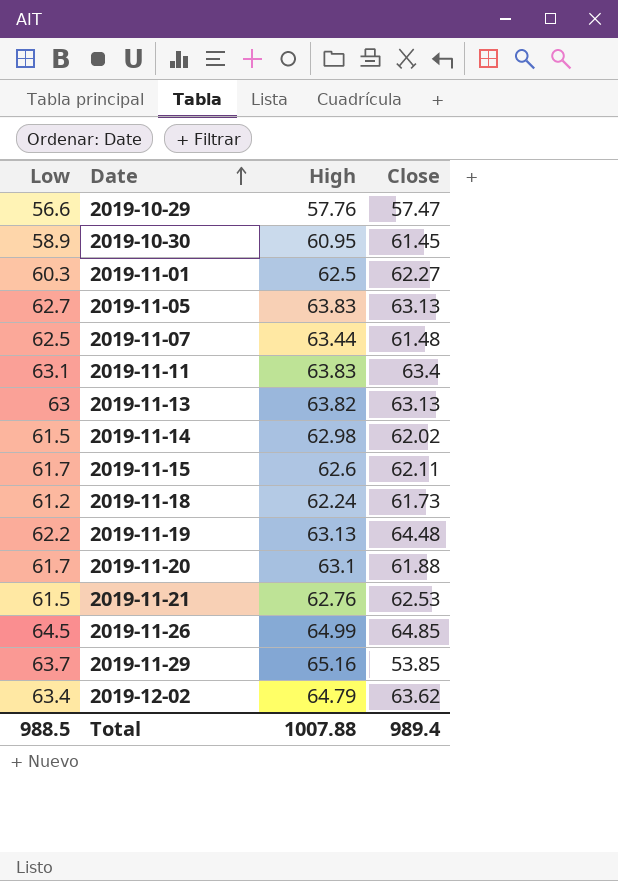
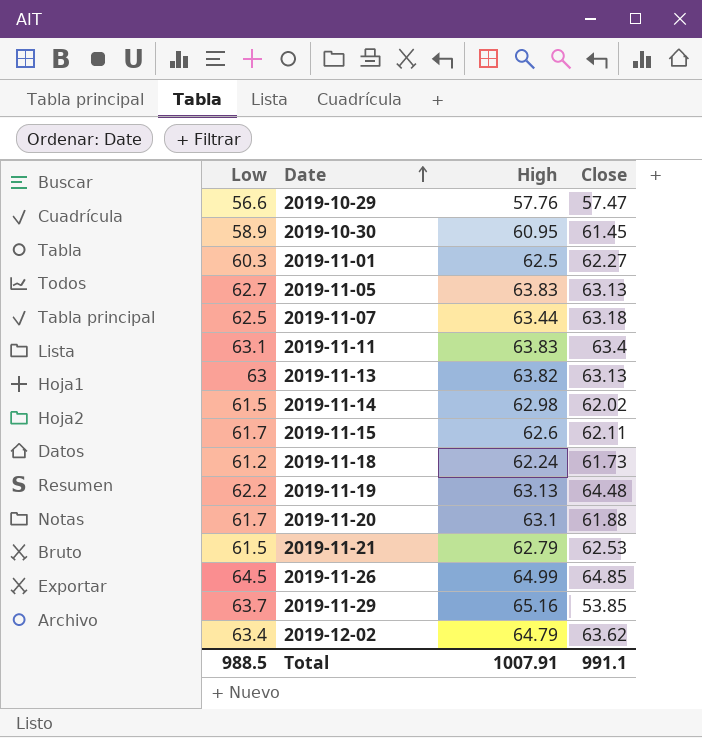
2019-11-07 | Close: 61.48 -> 63.18
2019-11-21 | High: 62.76 -> 62.79
Total | High: 1007.88 -> 1007.91
Total | Close: 989.4 -> 991.1

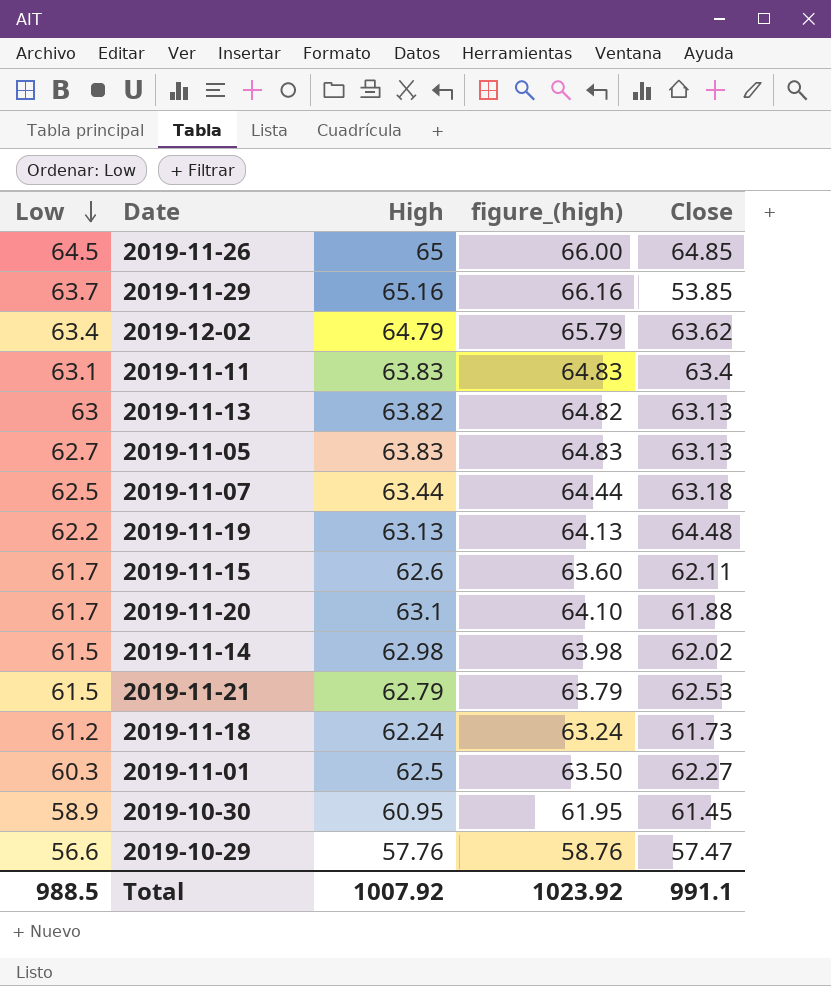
row order: Date ascending -> Low descending
column figure_(high) | formula: none -> [High] + 1
2019-11-26 | High: 64.99 -> 65
Total | High: 1007.91 -> 1007.92

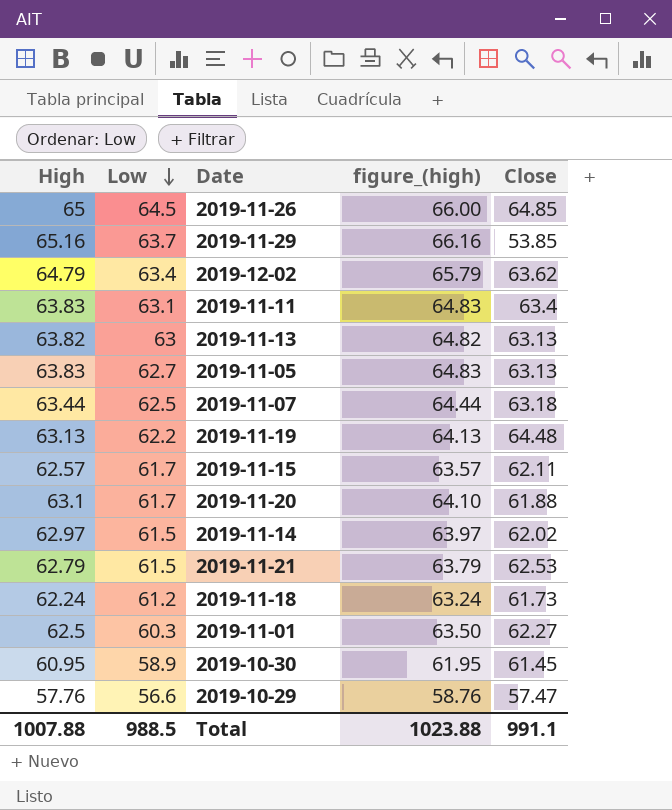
column High | position: 3 -> 1
2019-11-15 | High: 62.6 -> 62.57
2019-11-15 | figure_(high): 63.60 -> 63.57
2019-11-14 | High: 62.98 -> 62.97
2019-11-14 | figure_(high): 63.98 -> 63.97
Total | High: 1007.92 -> 1007.88
Total | figure_(high): 1023.92 -> 1023.88

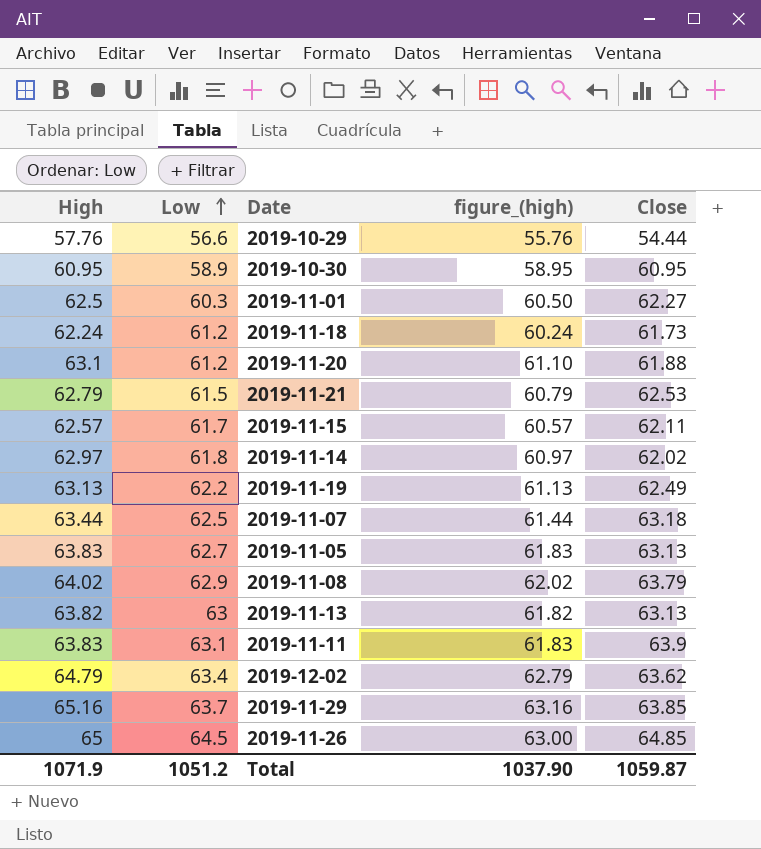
row order: Low descending -> Low ascending
column figure_(high) | formula: [High] + 1 -> [High] - 2
2019-10-29 | Close: 57.47 -> 54.44
2019-10-30 | Close: 61.45 -> 60.95
2019-11-20 | Low: 61.7 -> 61.2
2019-11-14 | Low: 61.5 -> 61.8
2019-11-19 | Close: 64.48 -> 62.49
row 2019-11-08: none -> 64.02 | 62.9 | 62.02 | 63.79
2019-11-11 | Close: 63.4 -> 63.9
2019-11-29 | Close: 53.85 -> 63.85
Total | High: 1007.88 -> 1071.9
Total | Low: 988.5 -> 1051.2
Total | figure_(high): 1023.88 -> 1037.90
Total | Close: 991.1 -> 1059.87

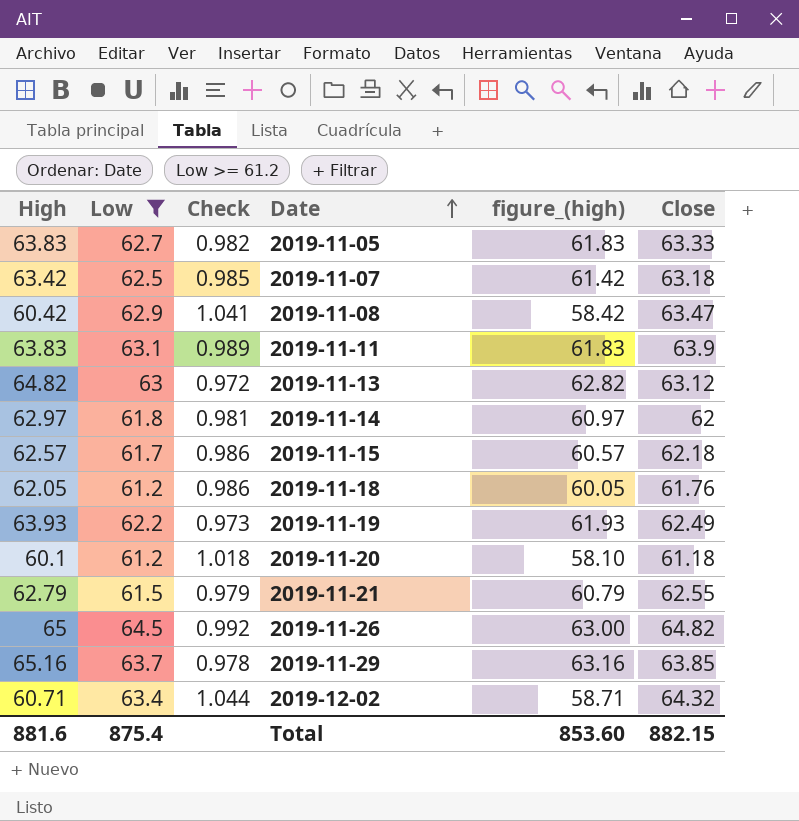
filter: none -> Low >= 61.2
row order: Low ascending -> Date ascending
column Check | formula: none -> [Low] / [High]
2019-11-05 | Close: 63.13 -> 63.33
2019-11-07 | High: 63.44 -> 63.42
2019-11-07 | figure_(high): 61.44 -> 61.42
2019-11-08 | High: 64.02 -> 60.42
2019-11-08 | figure_(high): 62.02 -> 58.42
2019-11-08 | Close: 63.79 -> 63.47
2019-11-13 | High: 63.82 -> 64.82
2019-11-13 | figure_(high): 61.82 -> 62.82
2019-11-13 | Close: 63.13 -> 63.12
2019-11-14 | Close: 62.02 -> 62
2019-11-15 | Close: 62.11 -> 62.18
2019-11-18 | High: 62.24 -> 62.05
2019-11-18 | figure_(high): 60.24 -> 60.05
2019-11-18 | Close: 61.73 -> 61.76
2019-11-19 | High: 63.13 -> 63.93
2019-11-19 | figure_(high): 61.13 -> 61.93
2019-11-20 | High: 63.1 -> 60.1
2019-11-20 | figure_(high): 61.10 -> 58.10
2019-11-20 | Close: 61.88 -> 61.18
2019-11-21 | Close: 62.53 -> 62.55
2019-11-26 | Close: 64.85 -> 64.82
2019-12-02 | High: 64.79 -> 60.71
2019-12-02 | figure_(high): 62.79 -> 58.71
2019-12-02 | Close: 63.62 -> 64.32
Total | High: 1071.9 -> 881.6
Total | Low: 1051.2 -> 875.4
Total | figure_(high): 1037.90 -> 853.60
Total | Close: 1059.87 -> 882.15

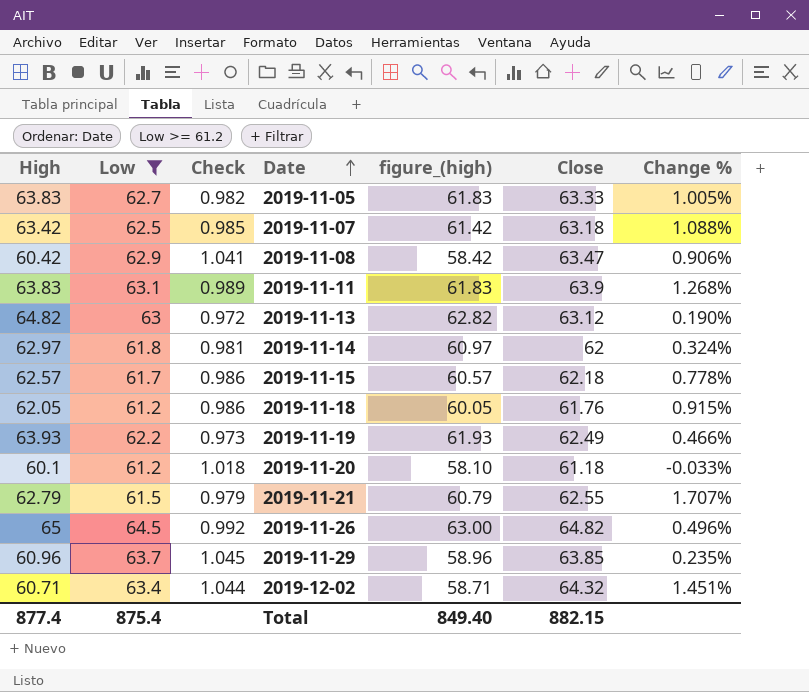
column Change % | formula: none -> ([Close] - [Low]) / [Low]
2019-11-29 | High: 65.16 -> 60.96
2019-11-29 | Check: 0.978 -> 1.045
2019-11-29 | figure_(high): 63.16 -> 58.96
Total | High: 881.6 -> 877.4
Total | figure_(high): 853.60 -> 849.40

